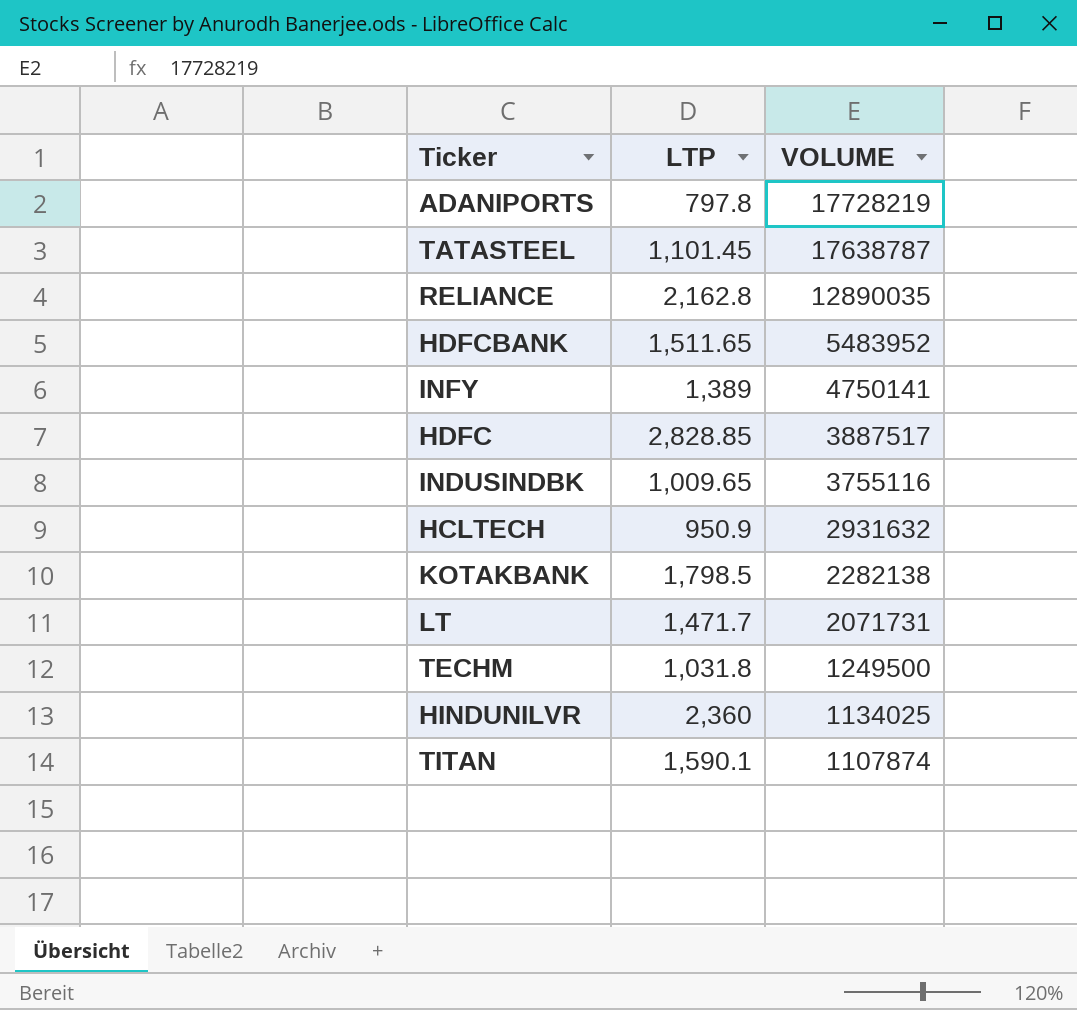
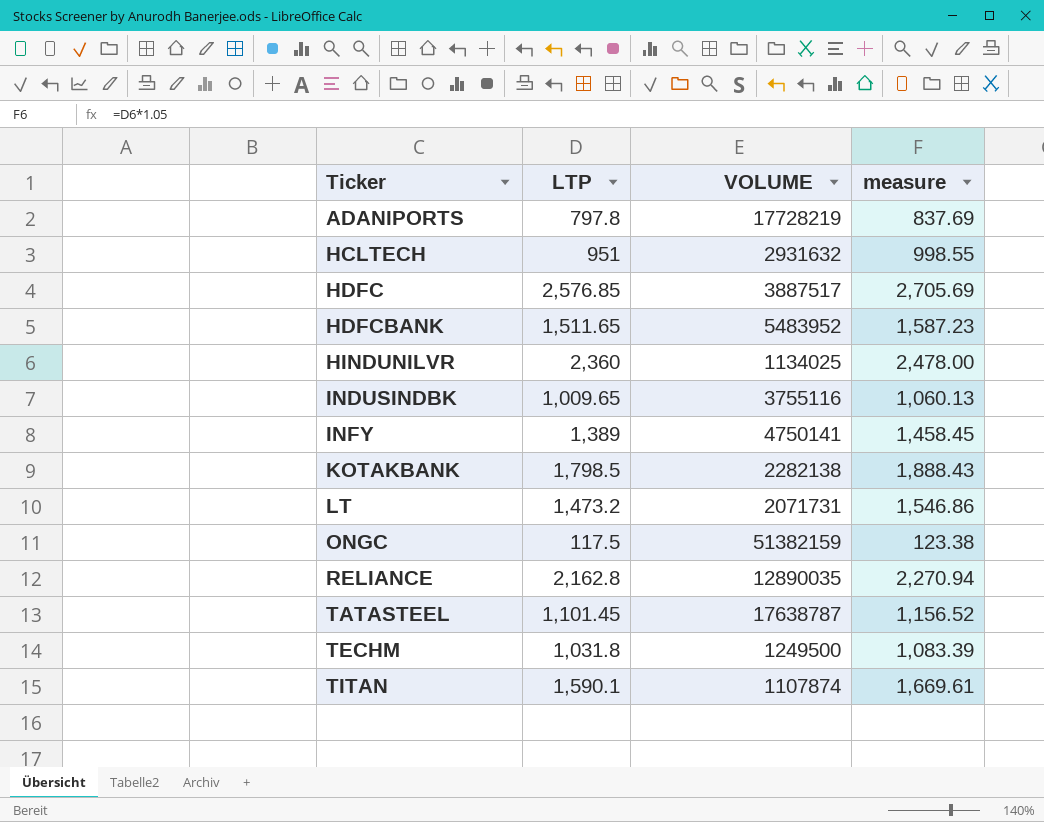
row order: VOLUME descending -> Ticker ascending
column measure | formula: none -> [LTP] * 1.05
HCLTECH | LTP: 950.9 -> 951
HDFC | LTP: 2,828.85 -> 2,576.85
LT | LTP: 1,471.7 -> 1,473.2
row ONGC: none -> 117.5 | 51382159 | 123.38

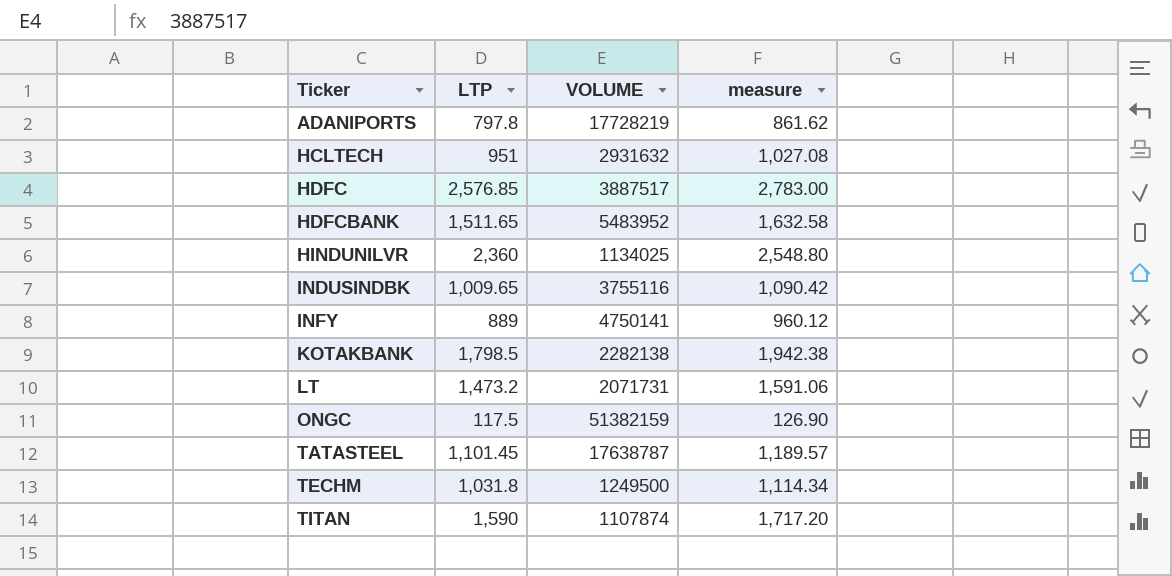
column measure | formula: [LTP] * 1.05 -> [LTP] * 1.08
row RELIANCE: 2,162.8 | 12890035 | 2,270.94 -> none
INFY | LTP: 1,389 -> 889
TITAN | LTP: 1,590.1 -> 1,590

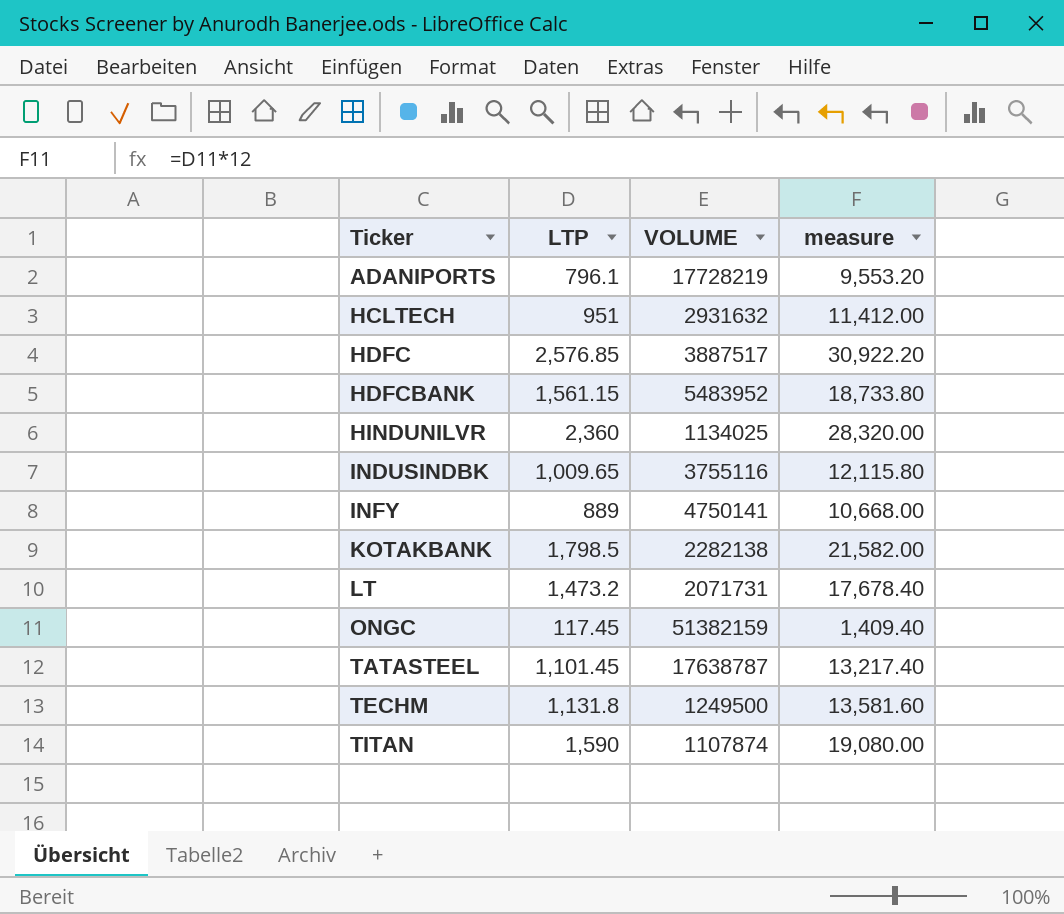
column measure | formula: [LTP] * 1.08 -> [LTP] * 12
ADANIPORTS | LTP: 797.8 -> 796.1
HDFCBANK | LTP: 1,511.65 -> 1,561.15
ONGC | LTP: 117.5 -> 117.45
TECHM | LTP: 1,031.8 -> 1,131.8

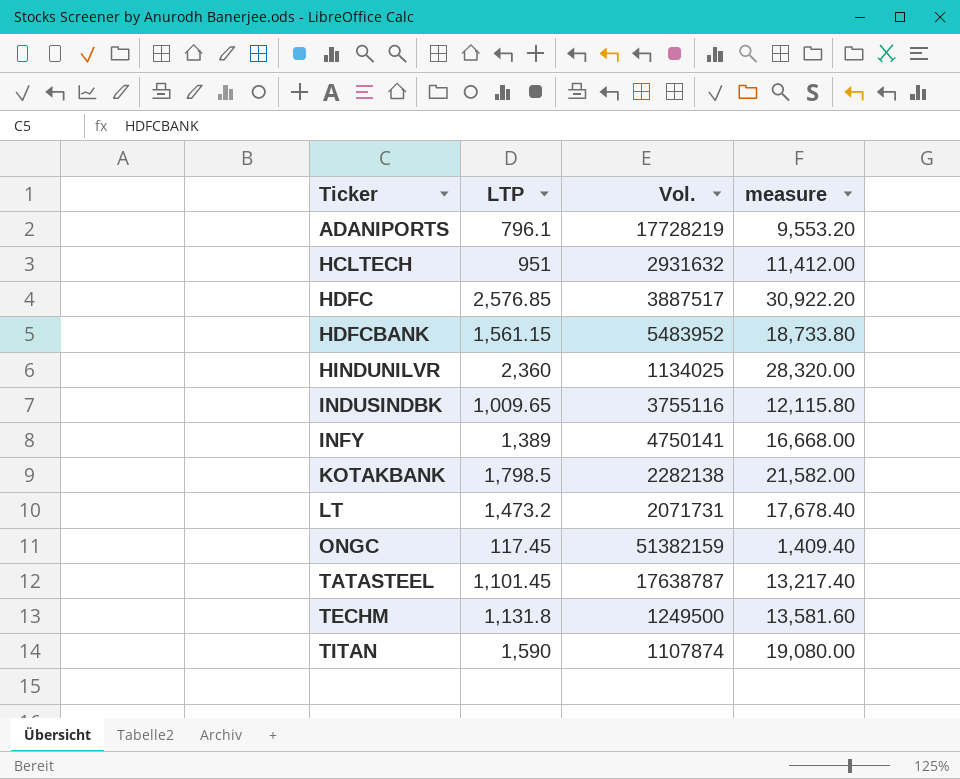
column name: VOLUME -> Vol.
INFY | LTP: 889 -> 1,389
INFY | measure: 10,668.00 -> 16,668.00

